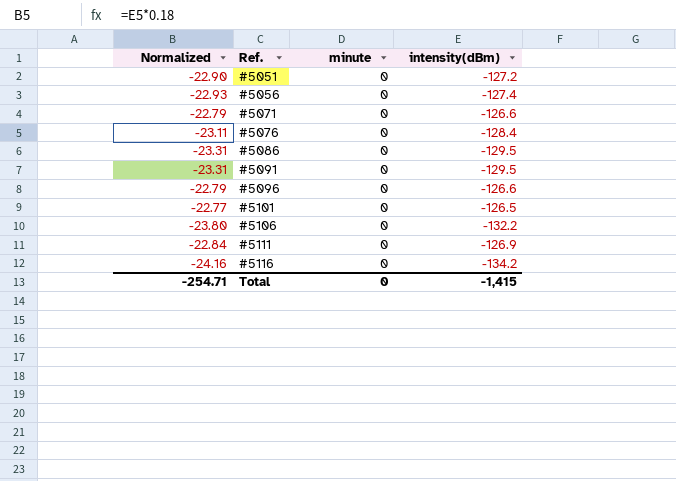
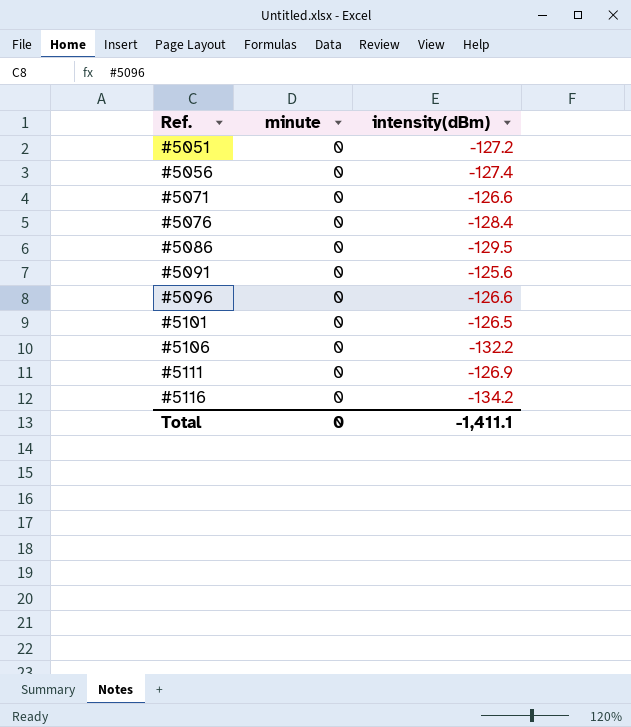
column Normalized | formula: [intensity(dBm)] * 0.18 -> none
#5091 | intensity(dBm): -129.5 -> -125.6
Total | intensity(dBm): -1,415 -> -1,411.1

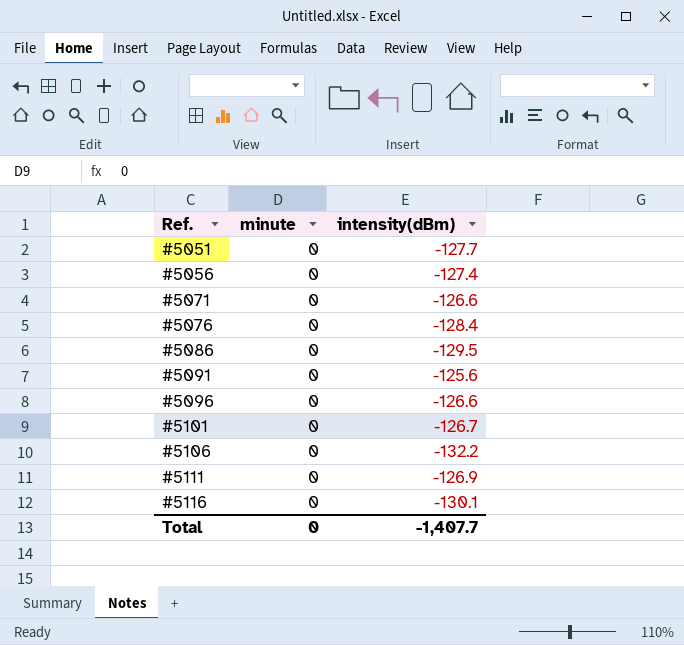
#5051 | intensity(dBm): -127.2 -> -127.7
#5101 | intensity(dBm): -126.5 -> -126.7
#5116 | intensity(dBm): -134.2 -> -130.1
Total | intensity(dBm): -1,411.1 -> -1,407.7

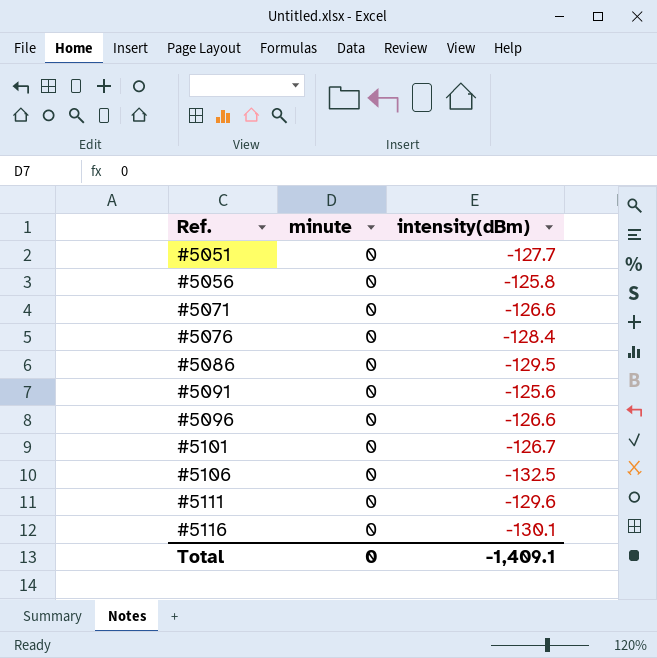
#5056 | intensity(dBm): -127.4 -> -125.8
#5106 | intensity(dBm): -132.2 -> -132.5
#5111 | intensity(dBm): -126.9 -> -129.6
Total | intensity(dBm): -1,407.7 -> -1,409.1

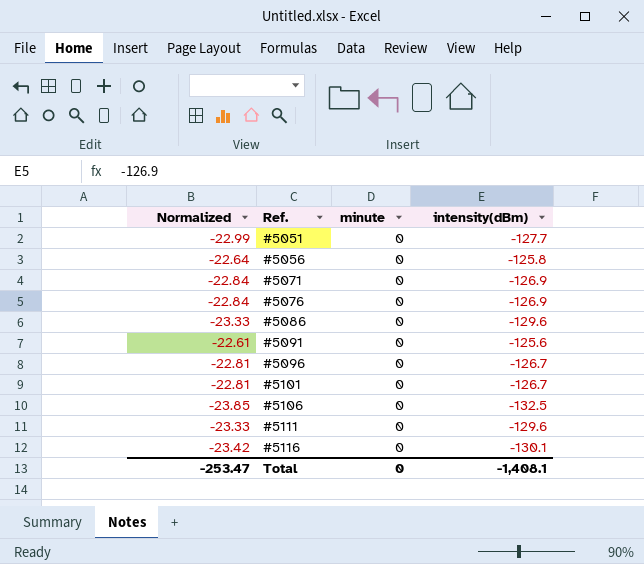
column Normalized | formula: none -> [intensity(dBm)] * 0.18
#5071 | intensity(dBm): -126.6 -> -126.9
#5076 | intensity(dBm): -128.4 -> -126.9
#5086 | intensity(dBm): -129.5 -> -129.6
#5096 | intensity(dBm): -126.6 -> -126.7
Total | intensity(dBm): -1,409.1 -> -1,408.1

